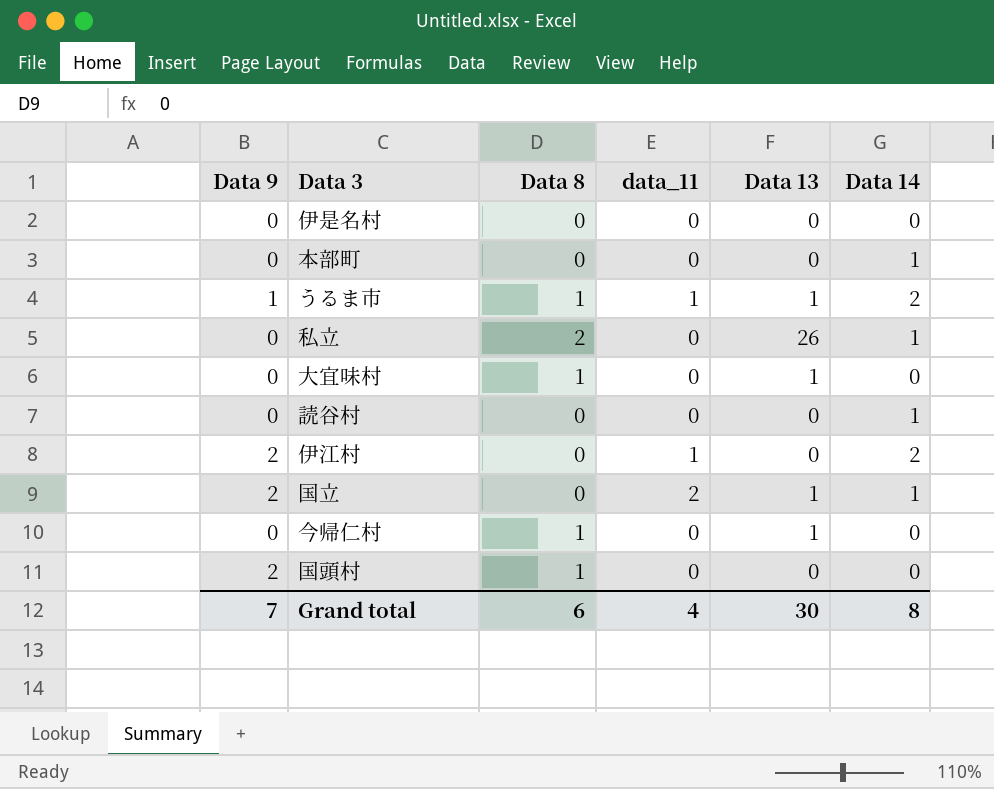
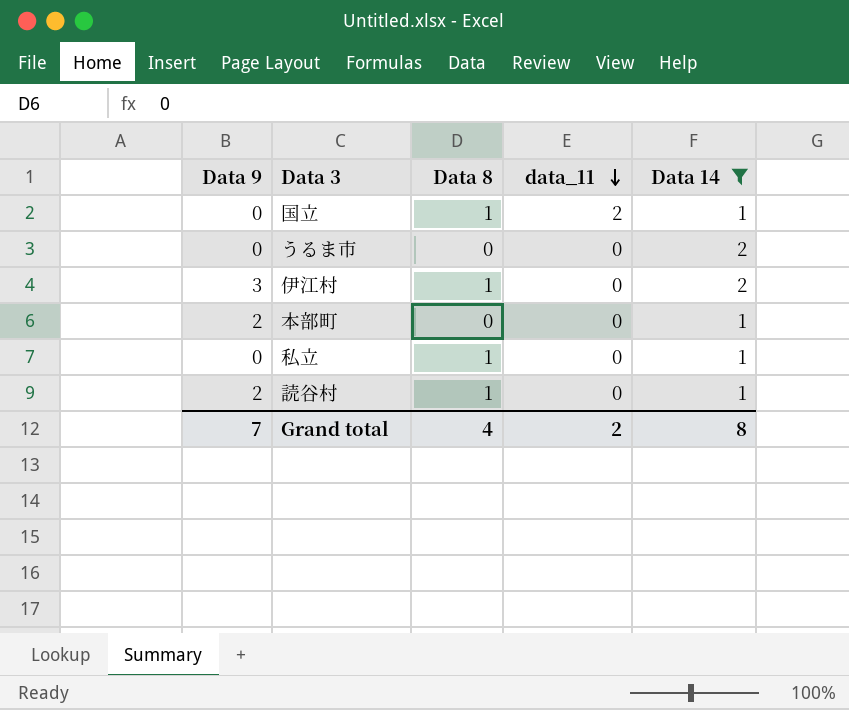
filter: none -> Data 14 != 0
row order: none -> data_11 descending
column Data 13 | position: 5 -> none
国立 | Data 9: 2 -> 0
国立 | Data 8: 0 -> 1
うるま市 | Data 9: 1 -> 0
うるま市 | Data 8: 1 -> 0
うるま市 | data_11: 1 -> 0
伊江村 | Data 9: 2 -> 3
伊江村 | Data 8: 0 -> 1
伊江村 | data_11: 1 -> 0
本部町 | Data 9: 0 -> 2
私立 | Data 8: 2 -> 1
読谷村 | Data 9: 0 -> 2
読谷村 | Data 8: 0 -> 1
Grand total | Data 8: 6 -> 4
Grand total | data_11: 4 -> 2

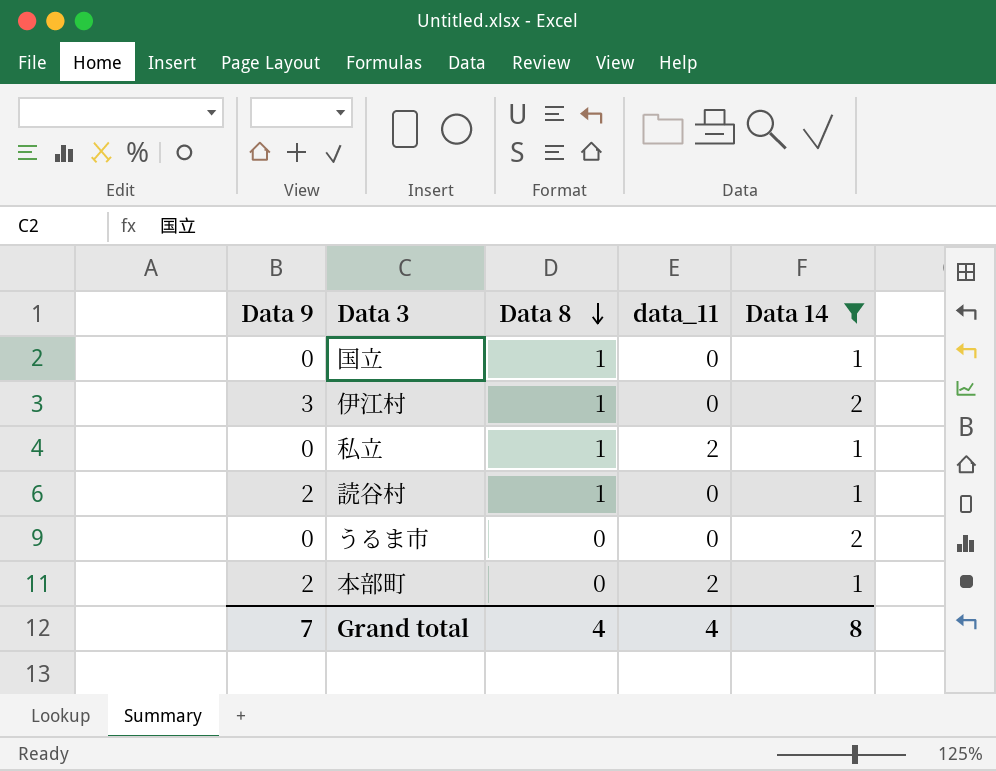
row order: data_11 descending -> Data 8 descending
国立 | data_11: 2 -> 0
私立 | data_11: 0 -> 2
本部町 | data_11: 0 -> 2
Grand total | data_11: 2 -> 4

